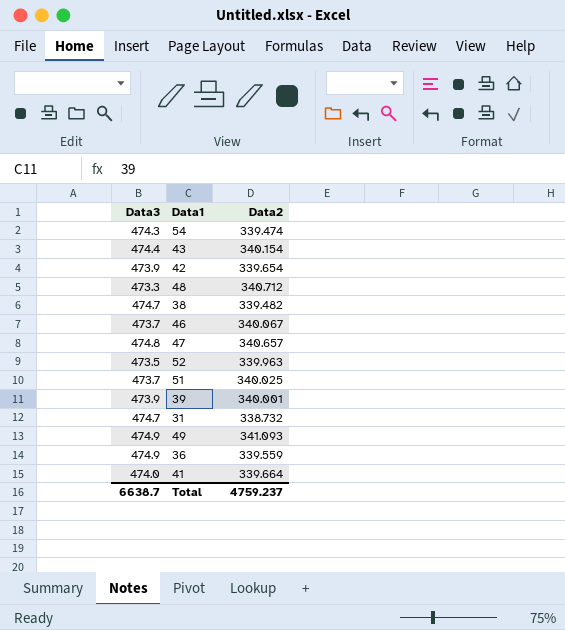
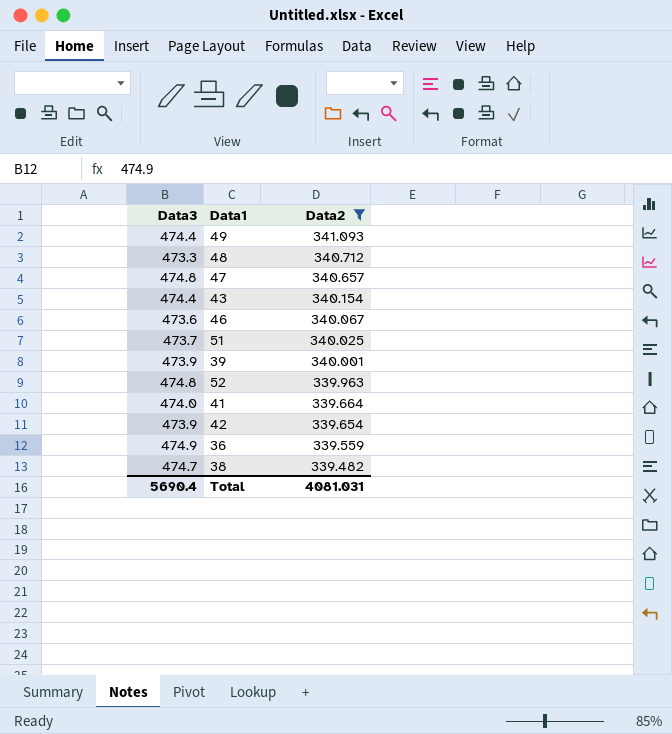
filter: none -> Data2 >= 339.482
row order: none -> Data2 descending
49 | Data3: 474.9 -> 474.4
46 | Data3: 473.7 -> 473.6
52 | Data3: 473.5 -> 474.8
Total | Data3: 6638.7 -> 5690.4
Total | Data2: 4759.237 -> 4081.031

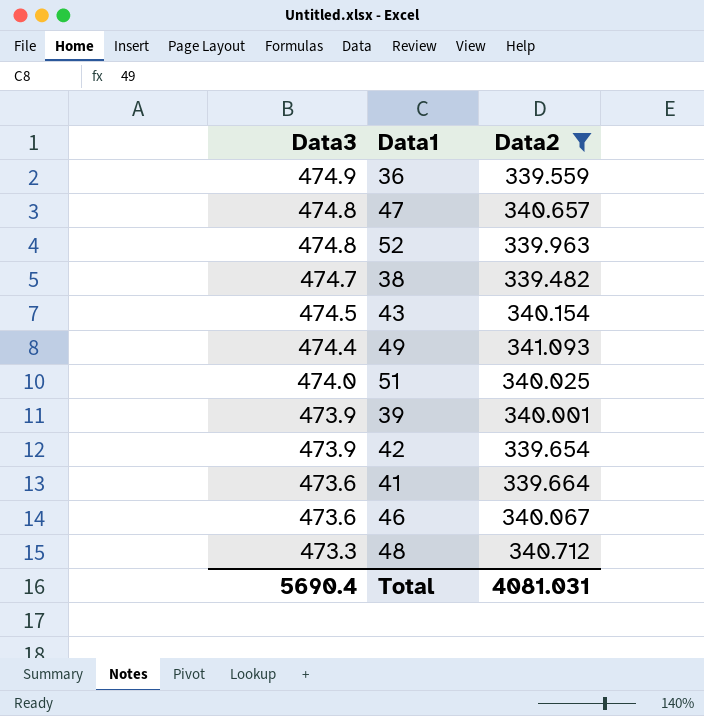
row order: Data2 descending -> Data3 descending
43 | Data3: 474.4 -> 474.5
51 | Data3: 473.7 -> 474.0
41 | Data3: 474.0 -> 473.6

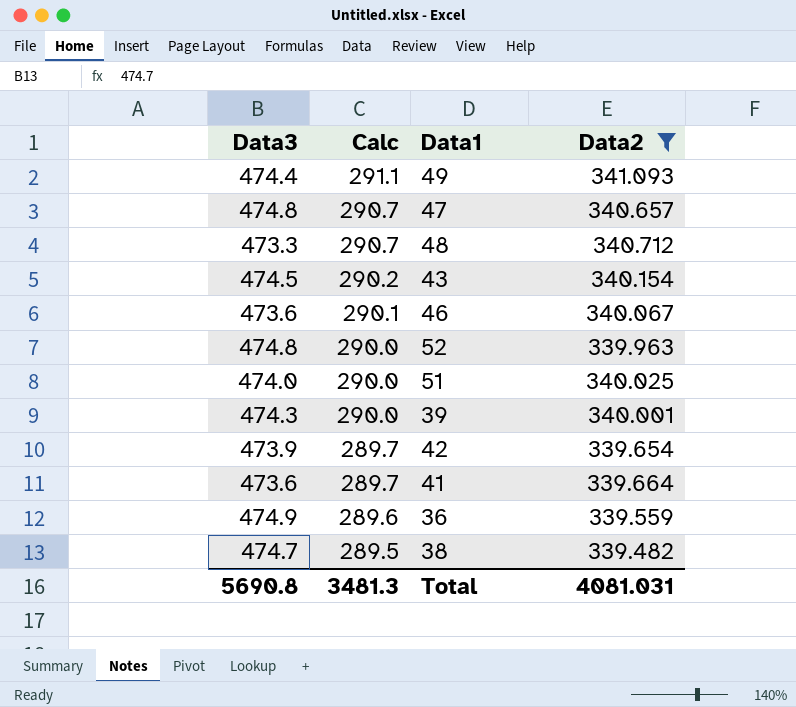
row order: Data3 descending -> Calc descending
column Calc | formula: none -> [Data2] - 50
39 | Data3: 473.9 -> 474.3
Total | Data3: 5690.4 -> 5690.8

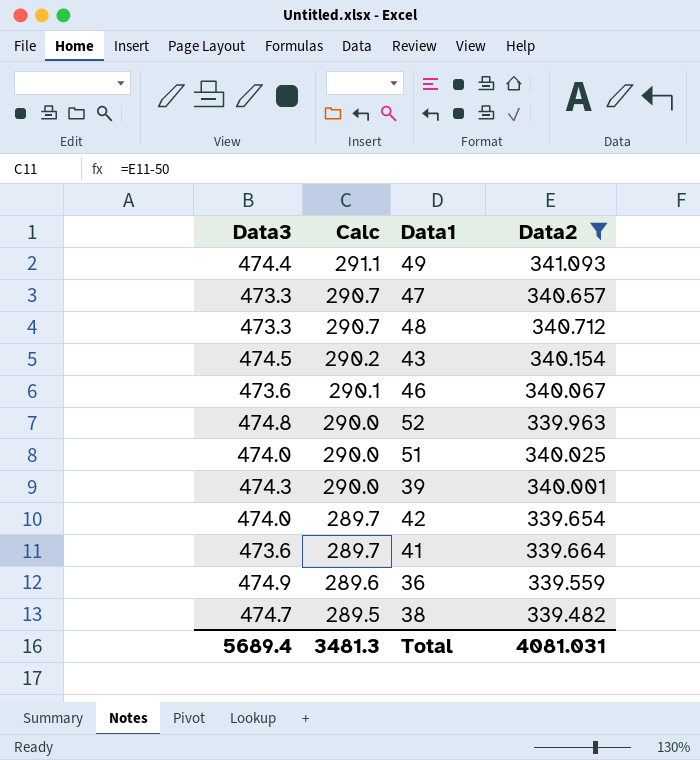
47 | Data3: 474.8 -> 473.3
42 | Data3: 473.9 -> 474.0
Total | Data3: 5690.8 -> 5689.4

